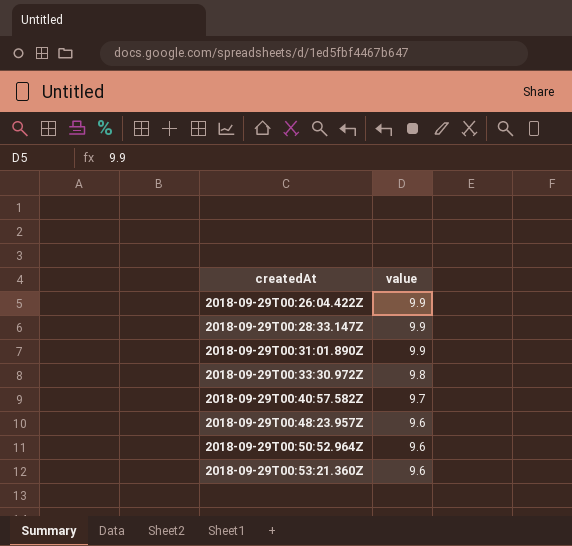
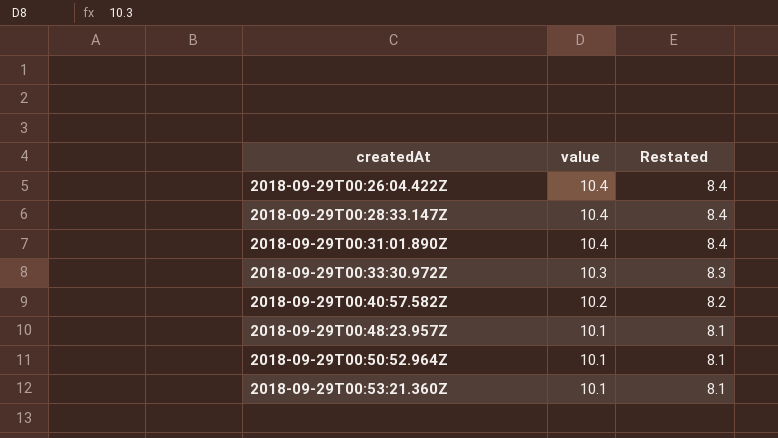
column Restated | formula: none -> [value] - 2
2018-09-29T00:26:04.422Z | value: 9.9 -> 10.4
2018-09-29T00:28:33.147Z | value: 9.9 -> 10.4
2018-09-29T00:31:01.890Z | value: 9.9 -> 10.4
2018-09-29T00:33:30.972Z | value: 9.8 -> 10.3
2018-09-29T00:40:57.582Z | value: 9.7 -> 10.2
2018-09-29T00:48:23.957Z | value: 9.6 -> 10.1
2018-09-29T00:50:52.964Z | value: 9.6 -> 10.1
2018-09-29T00:53:21.360Z | value: 9.6 -> 10.1

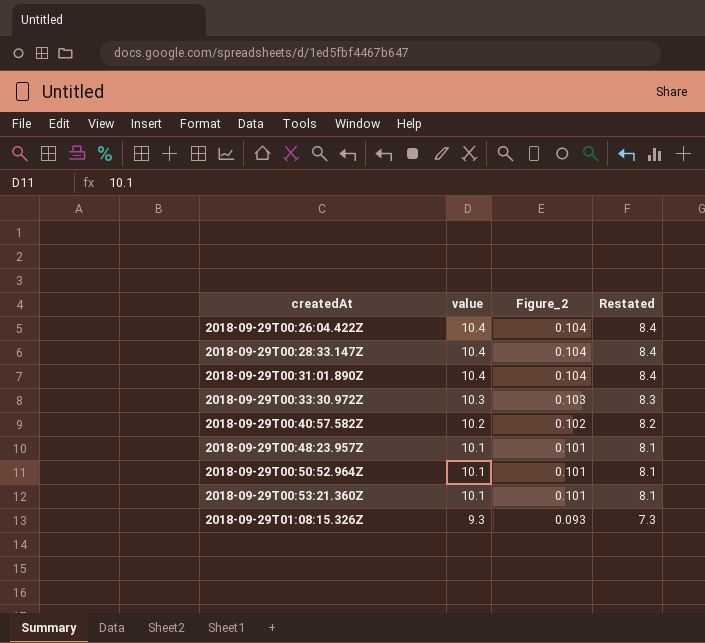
column Figure_2 | formula: none -> [value] * 0.01
row 2018-09-29T01:08:15.326Z: none -> 9.3 | 0.093 | 7.3

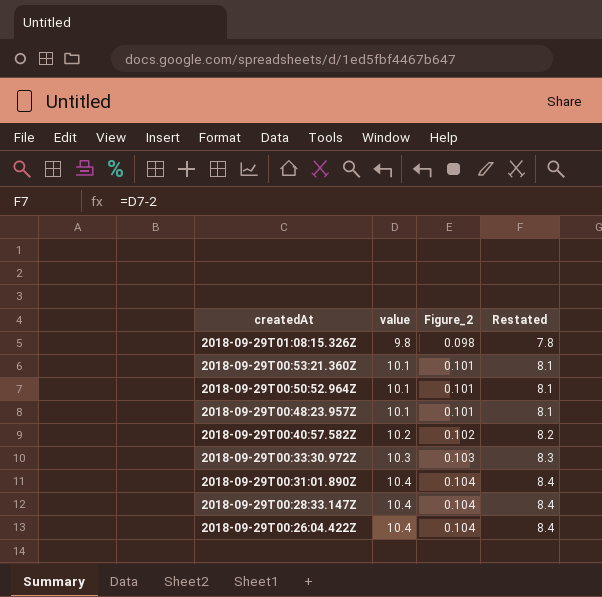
row order: createdAt ascending -> createdAt descending
2018-09-29T01:08:15.326Z | value: 9.3 -> 9.8
2018-09-29T01:08:15.326Z | Figure_2: 0.093 -> 0.098
2018-09-29T01:08:15.326Z | Restated: 7.3 -> 7.8

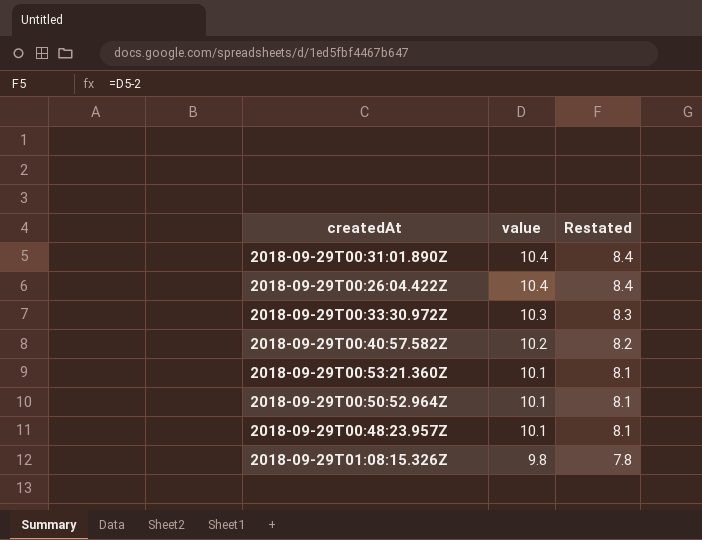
row order: createdAt descending -> value descending
column Figure_2 | formula: [value] * 0.01 -> none
row 2018-09-29T00:28:33.147Z: 10.4 | 0.104 | 8.4 -> none

